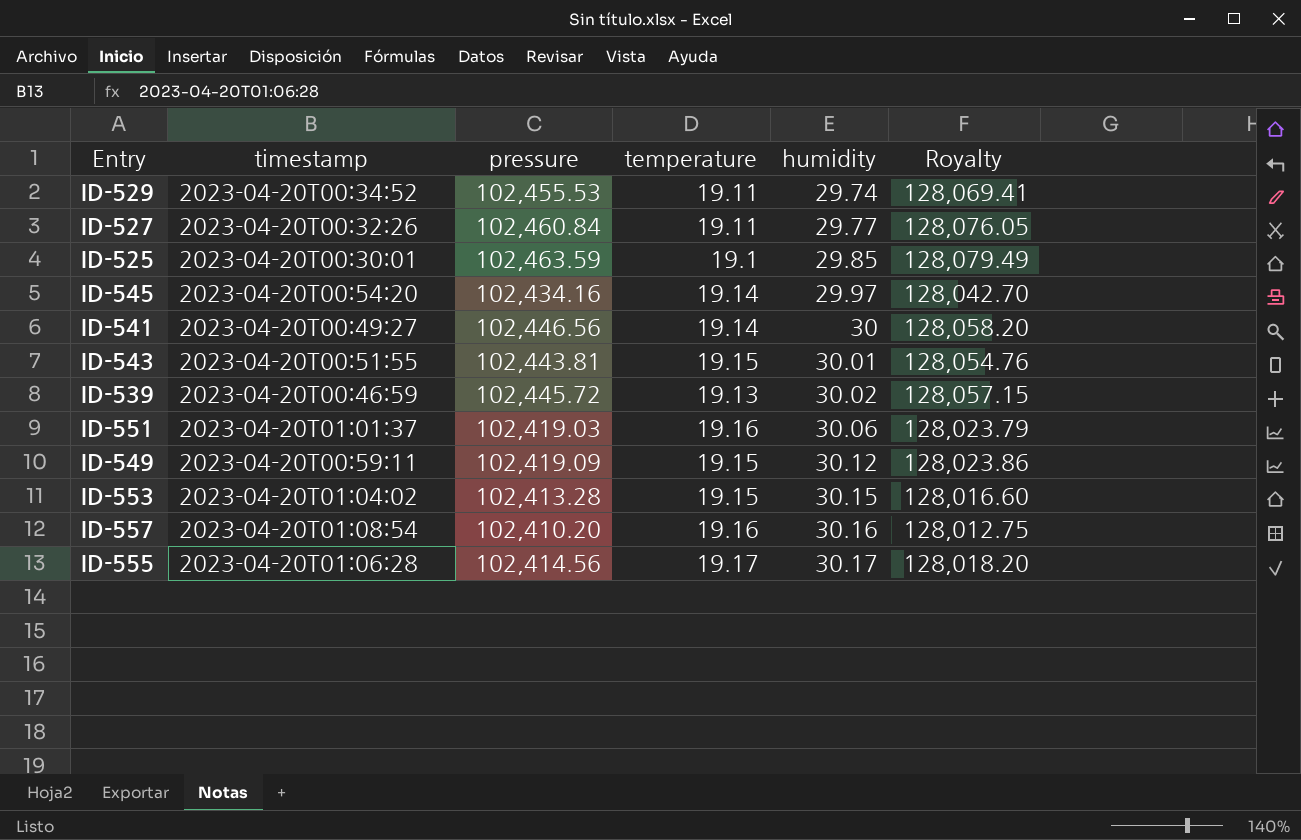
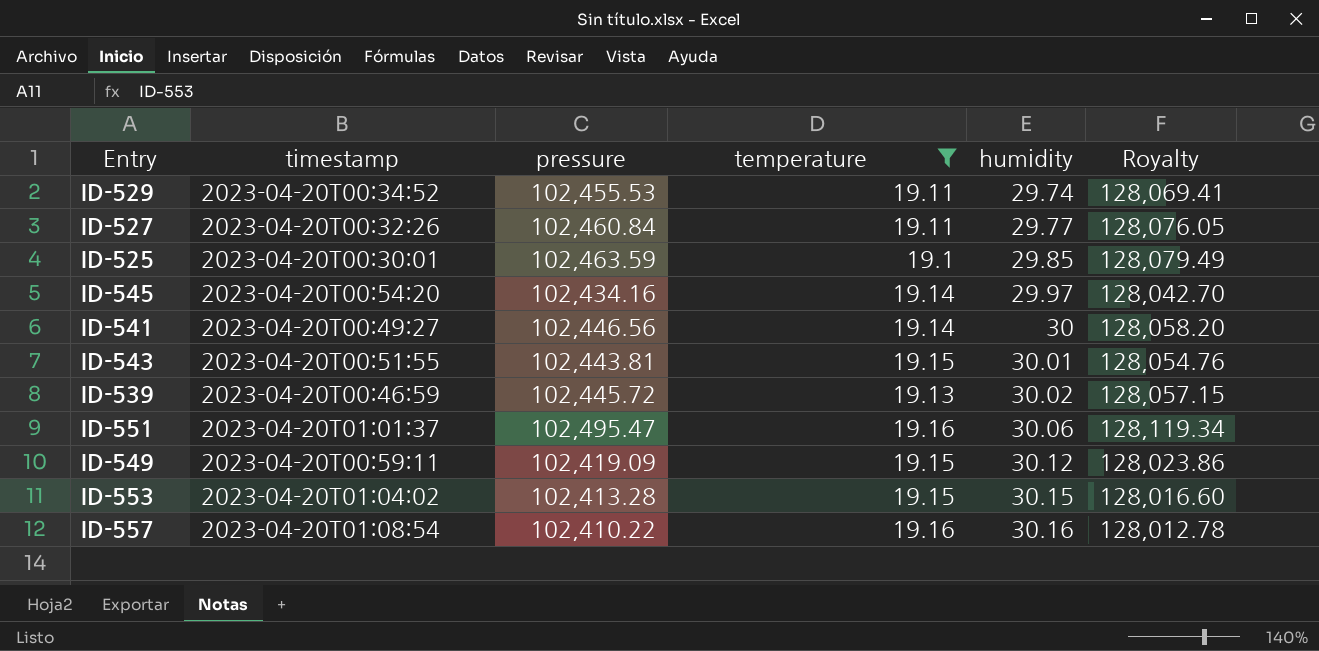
filter: none -> temperature != 19.17
ID-551 | pressure: 102,419.03 -> 102,495.47
ID-551 | Royalty: 128,023.79 -> 128,119.34
ID-557 | pressure: 102,410.20 -> 102,410.22
ID-557 | Royalty: 128,012.75 -> 128,012.78

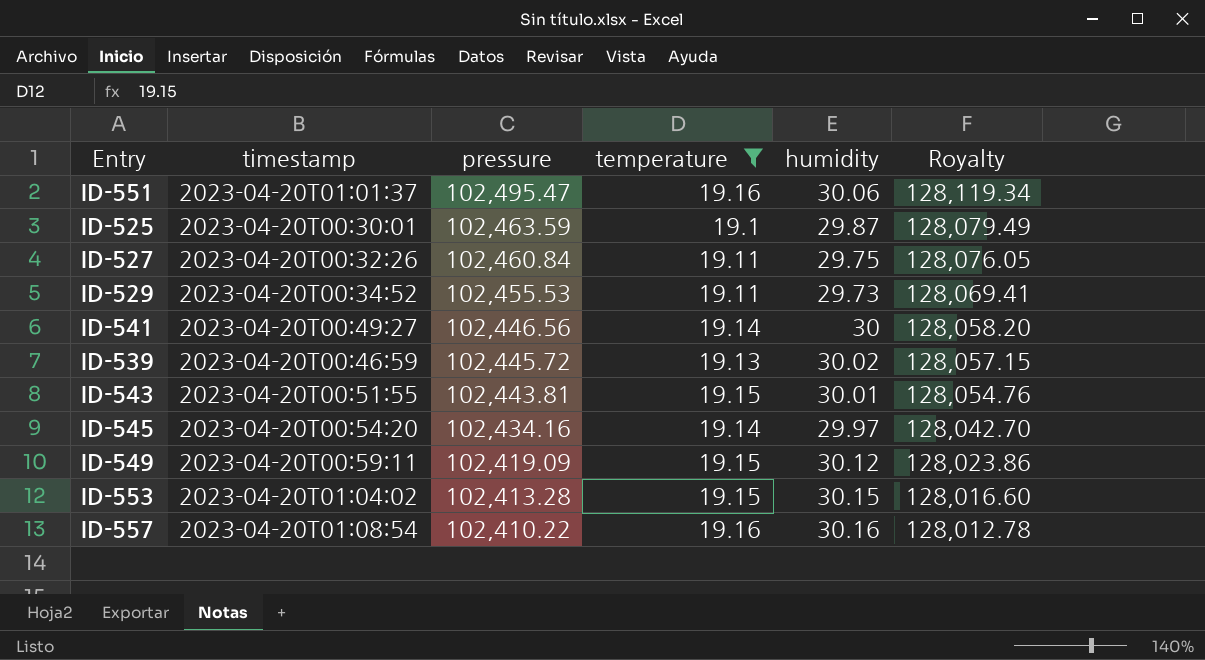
row order: humidity ascending -> pressure descending
ID-525 | humidity: 29.85 -> 29.87
ID-527 | humidity: 29.77 -> 29.75
ID-529 | humidity: 29.74 -> 29.73

